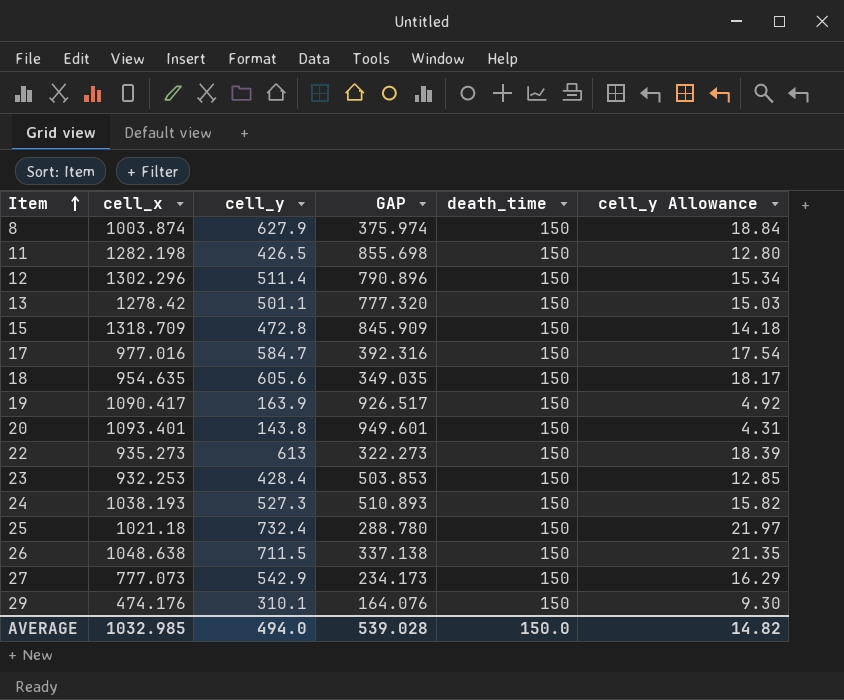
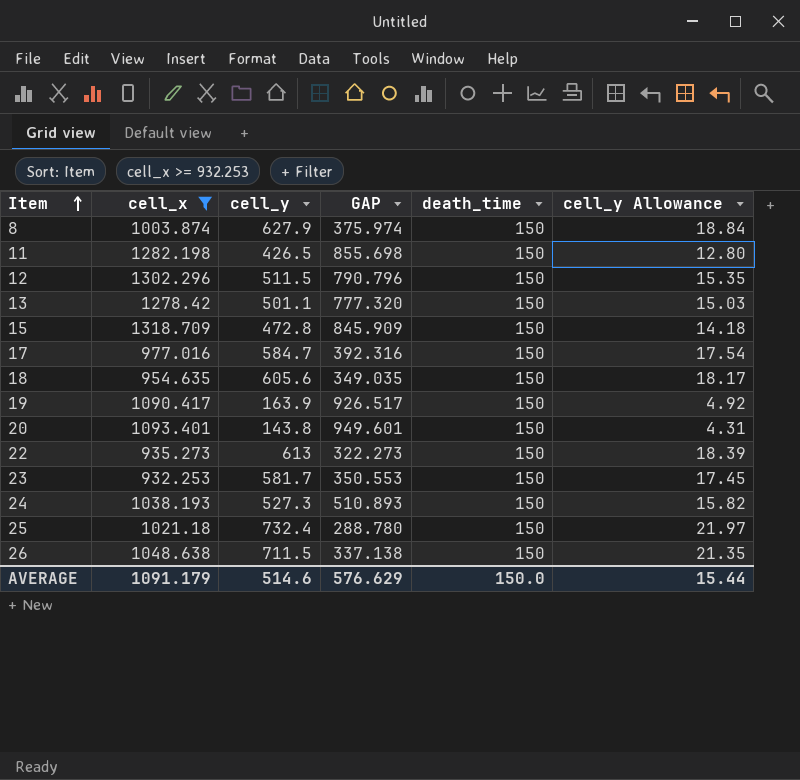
filter: none -> cell_x >= 932.253
12 | cell_y: 511.4 -> 511.5
12 | GAP: 790.896 -> 790.796
12 | cell_y Allowance: 15.34 -> 15.35
23 | cell_y: 428.4 -> 581.7
23 | GAP: 503.853 -> 350.553
23 | cell_y Allowance: 12.85 -> 17.45
AVERAGE | cell_x: 1032.985 -> 1091.179
AVERAGE | cell_y: 494.0 -> 514.6
AVERAGE | GAP: 539.028 -> 576.629
AVERAGE | cell_y Allowance: 14.82 -> 15.44

